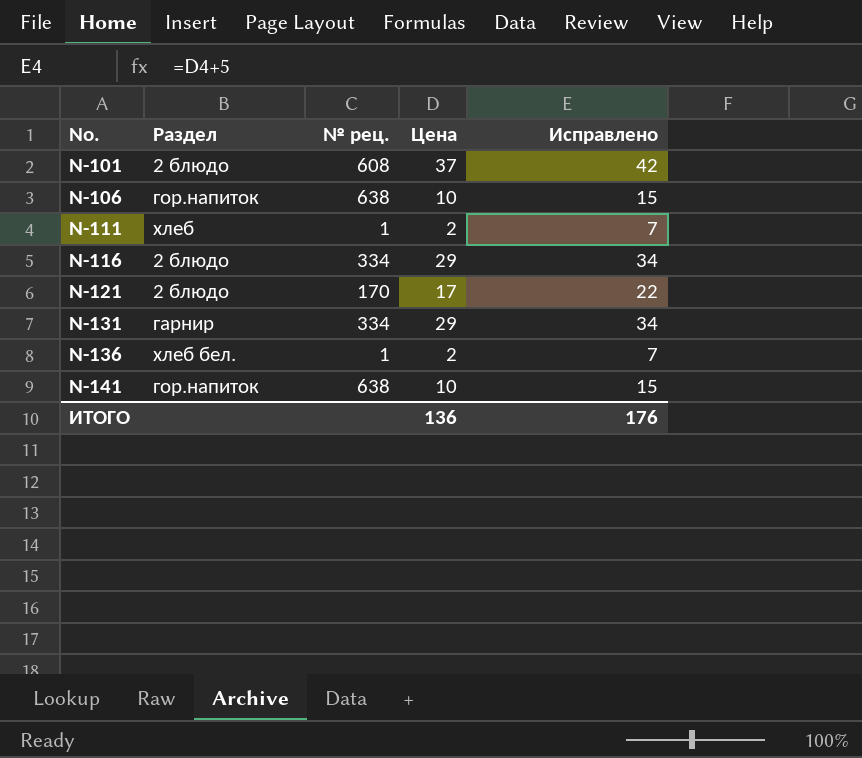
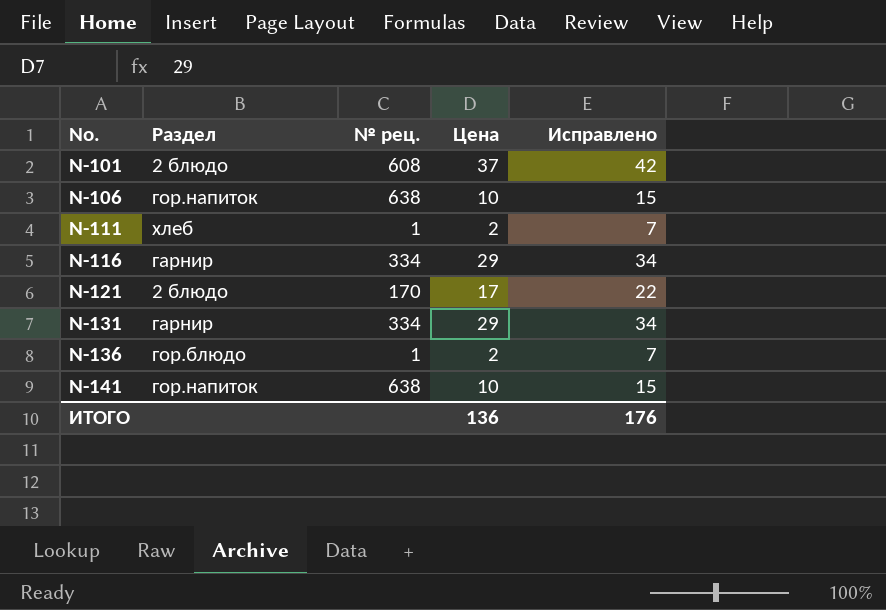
N-116 | Раздел: 2 блюдо -> гарнир
N-136 | Раздел: хлеб бел. -> гор.блюдо

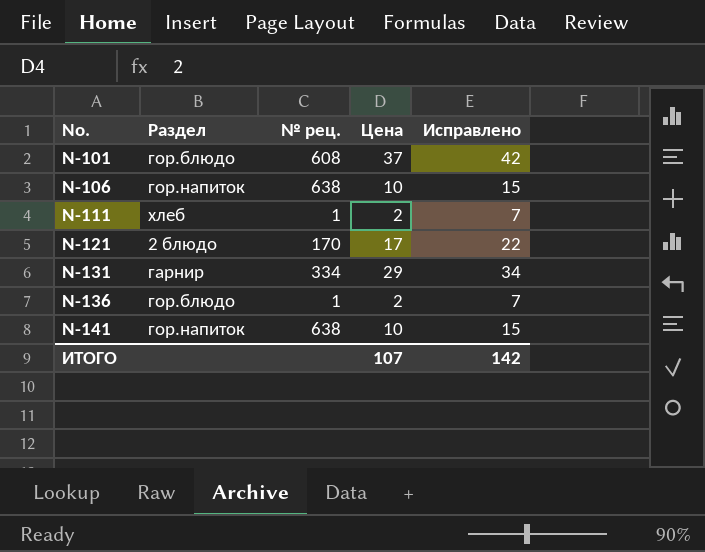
row N-116: гарнир | 334 | 29 | 34 -> none
N-101 | Раздел: 2 блюдо -> гор.блюдо
ИТОГО | Цена: 136 -> 107
ИТОГО | Исправлено: 176 -> 142

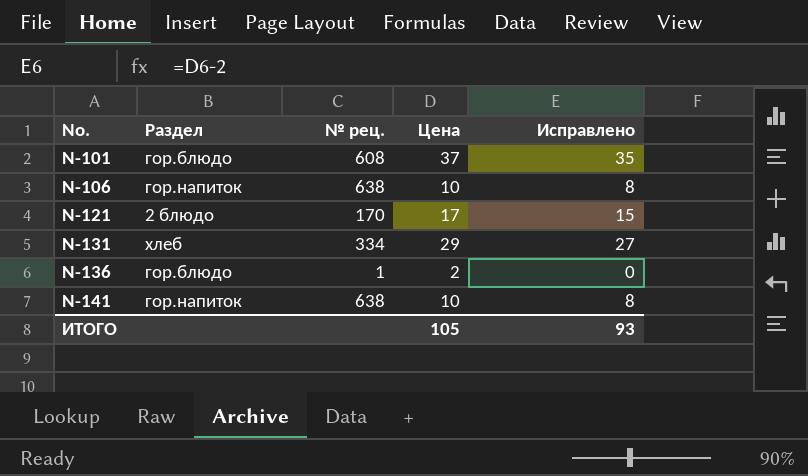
column Исправлено | formula: [Цена] + 5 -> [Цена] - 2
row N-111: хлеб | 1 | 2 | 7 -> none
N-131 | Раздел: гарнир -> хлеб
ИТОГО | Цена: 107 -> 105
ИТОГО | Исправлено: 142 -> 93

